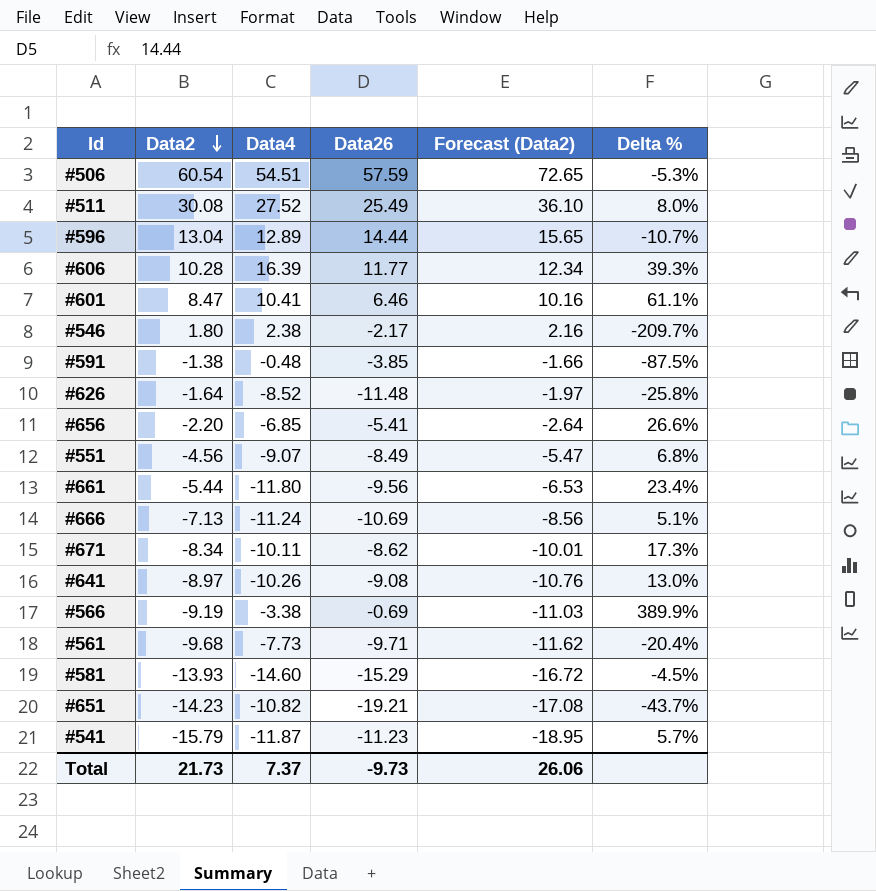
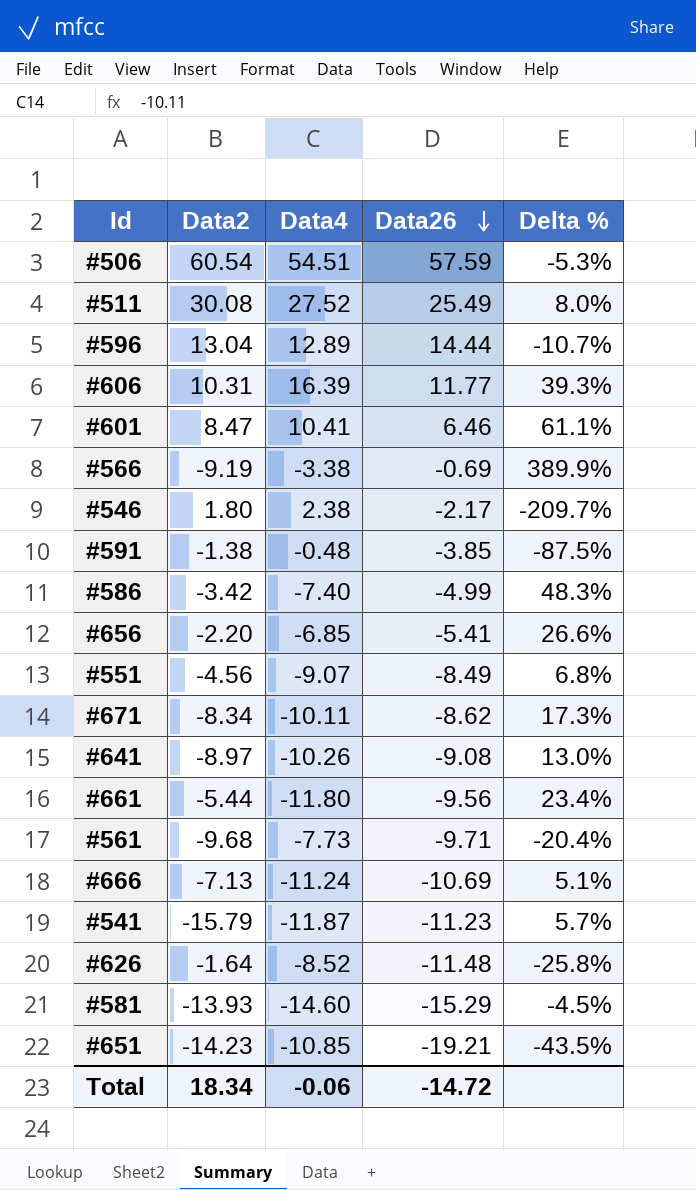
row order: Data2 descending -> Data26 descending
column Forecast (Data2) | formula: [Data2] * 1.2 -> none
#606 | Data2: 10.28 -> 10.31
row #586: none -> -3.42 | -7.40 | -4.99 | 48.3%
#651 | Data4: -10.82 -> -10.85
#651 | Delta %: -43.7% -> -43.5%
Total | Data2: 21.73 -> 18.34
Total | Data4: 7.37 -> -0.06
Total | Data26: -9.73 -> -14.72

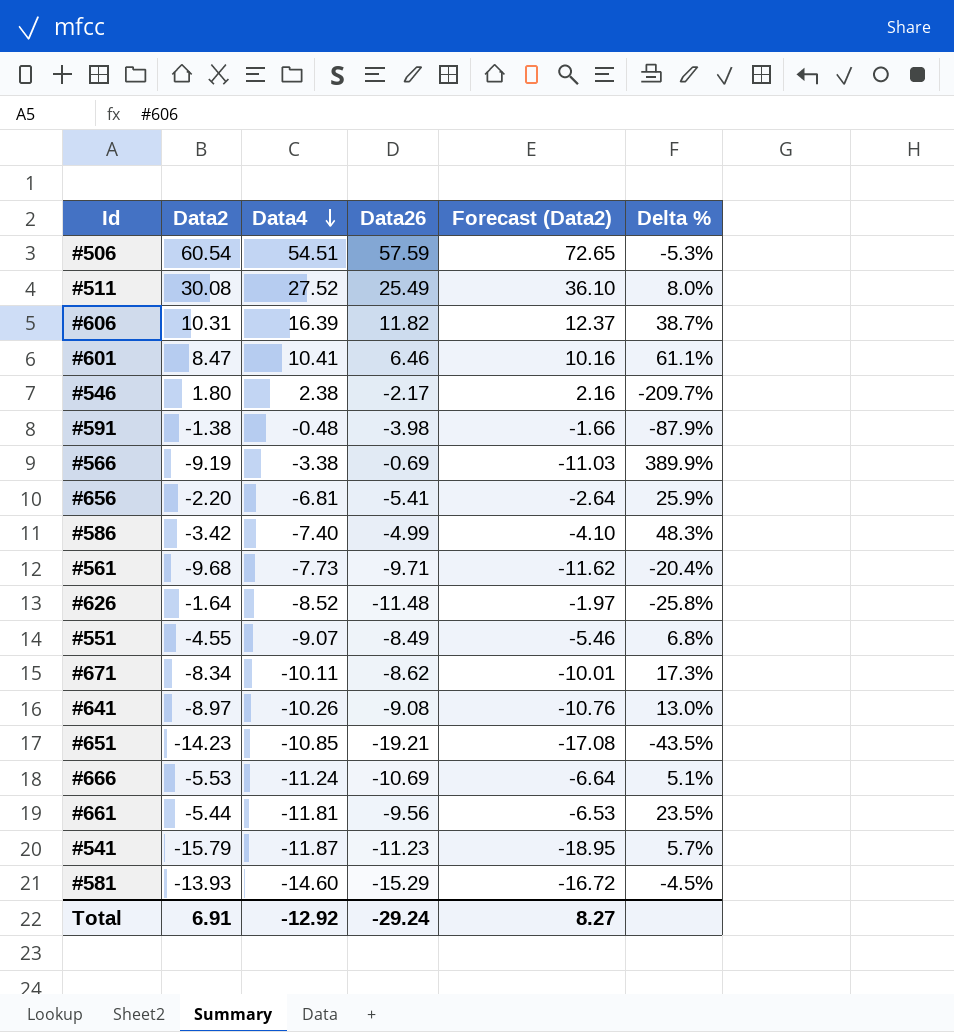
row order: Data26 descending -> Data4 descending
column Forecast (Data2) | formula: none -> [Data2] * 1.2
row #596: 13.04 | 12.89 | 14.44 | -10.7% -> none
#606 | Data26: 11.77 -> 11.82
#606 | Delta %: 39.3% -> 38.7%
#591 | Data26: -3.85 -> -3.98
#591 | Delta %: -87.5% -> -87.9%
#656 | Data4: -6.85 -> -6.81
#656 | Delta %: 26.6% -> 25.9%
#551 | Data2: -4.56 -> -4.55
#666 | Data2: -7.13 -> -5.53
#661 | Data4: -11.80 -> -11.81
#661 | Delta %: 23.4% -> 23.5%
Total | Data2: 18.34 -> 6.91
Total | Data4: -0.06 -> -12.92
Total | Data26: -14.72 -> -29.24

